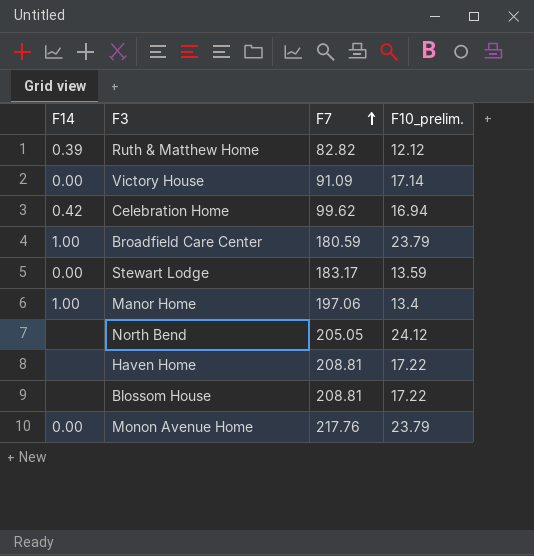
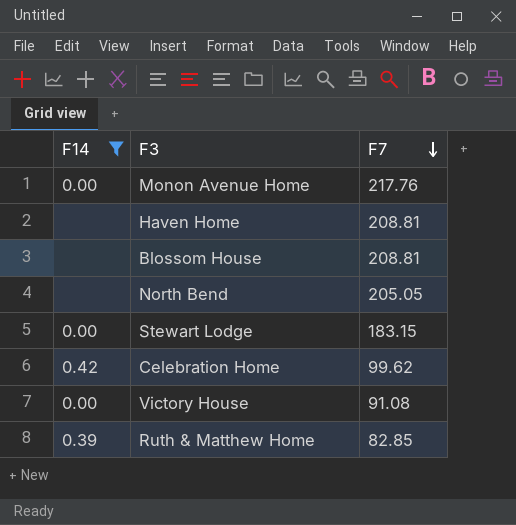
filter: none -> F14 != 1.00
row order: F7 ascending -> F7 descending
column F10_prelim. | position: 4 -> none
Stewart Lodge | F7: 183.17 -> 183.15
Victory House | F7: 91.09 -> 91.08
Ruth & Matthew Home | F7: 82.82 -> 82.85

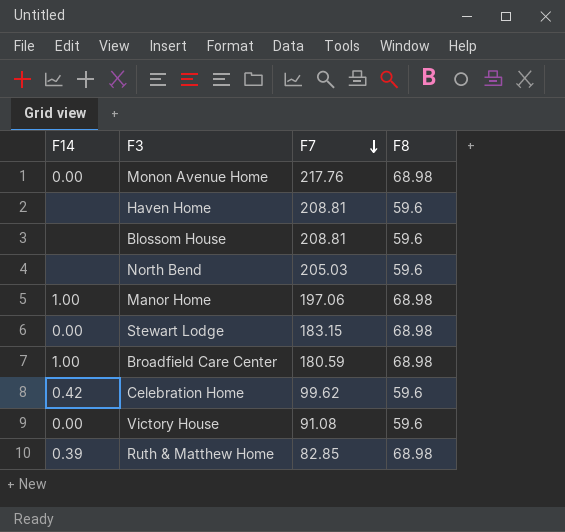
filter: F14 != 1.00 -> none
column F8 | position: none -> 4
North Bend | F7: 205.05 -> 205.03

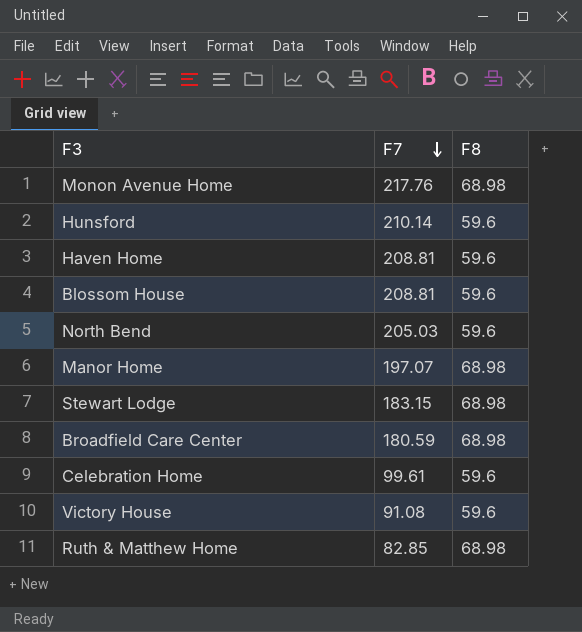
column F14 | position: 1 -> none
row Hunsford: none -> 210.14 | 59.6
Manor Home | F7: 197.06 -> 197.07
Celebration Home | F7: 99.62 -> 99.61

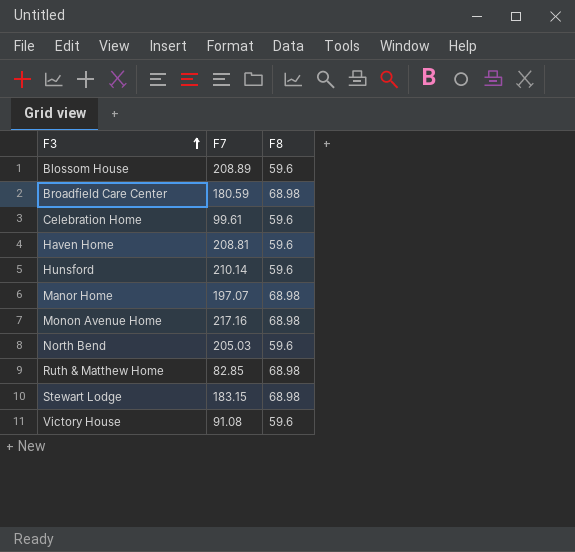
row order: F7 descending -> F3 ascending
Blossom House | F7: 208.81 -> 208.89
Monon Avenue Home | F7: 217.76 -> 217.16

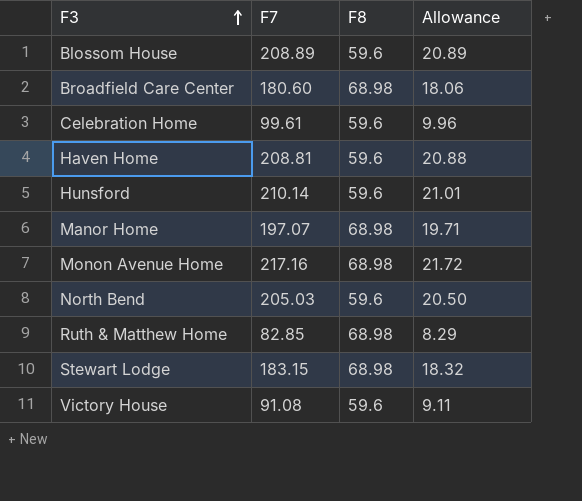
column Allowance | formula: none -> [F7] * 0.1
Broadfield Care Center | F7: 180.59 -> 180.60

